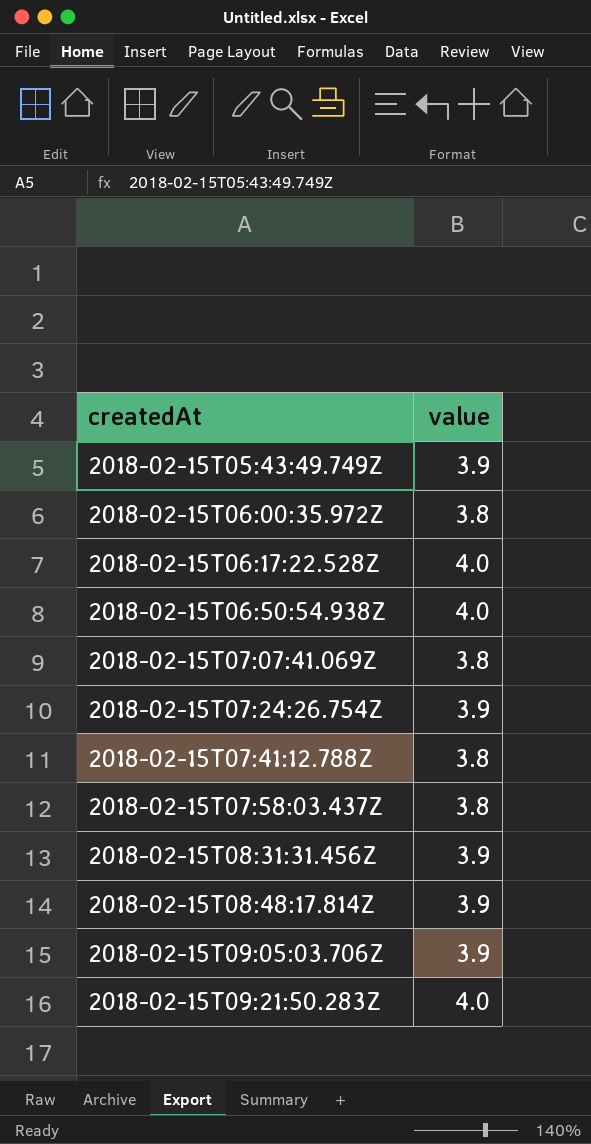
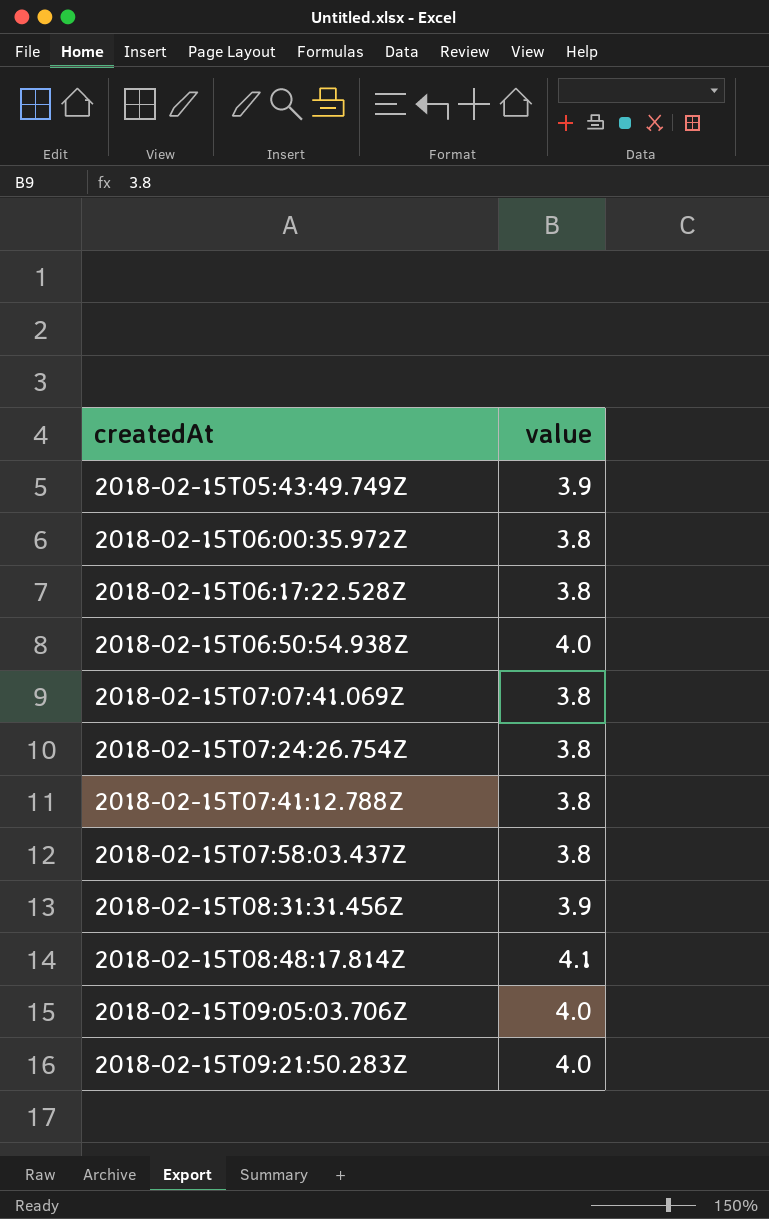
2018-02-15T06:17:22.528Z | value: 4.0 -> 3.8
2018-02-15T07:24:26.754Z | value: 3.9 -> 3.8
2018-02-15T08:48:17.814Z | value: 3.9 -> 4.1
2018-02-15T09:05:03.706Z | value: 3.9 -> 4.0

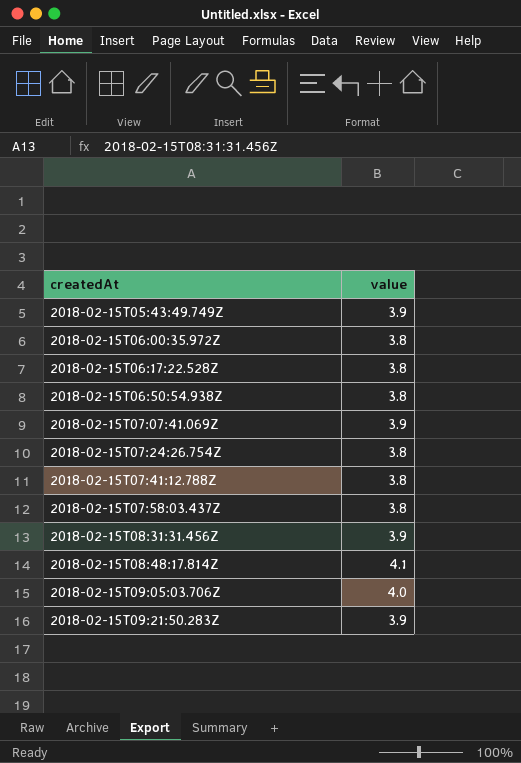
2018-02-15T06:50:54.938Z | value: 4.0 -> 3.8
2018-02-15T07:07:41.069Z | value: 3.8 -> 3.9
2018-02-15T09:21:50.283Z | value: 4.0 -> 3.9

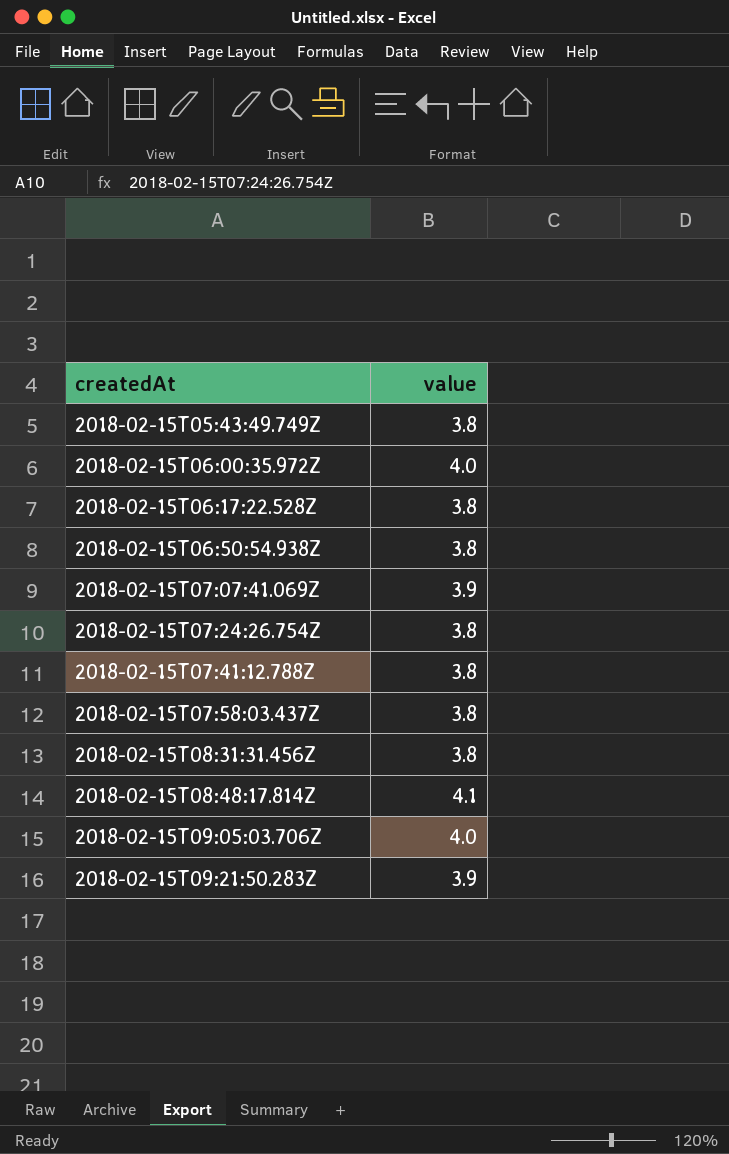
2018-02-15T05:43:49.749Z | value: 3.9 -> 3.8
2018-02-15T06:00:35.972Z | value: 3.8 -> 4.0
2018-02-15T08:31:31.456Z | value: 3.9 -> 3.8

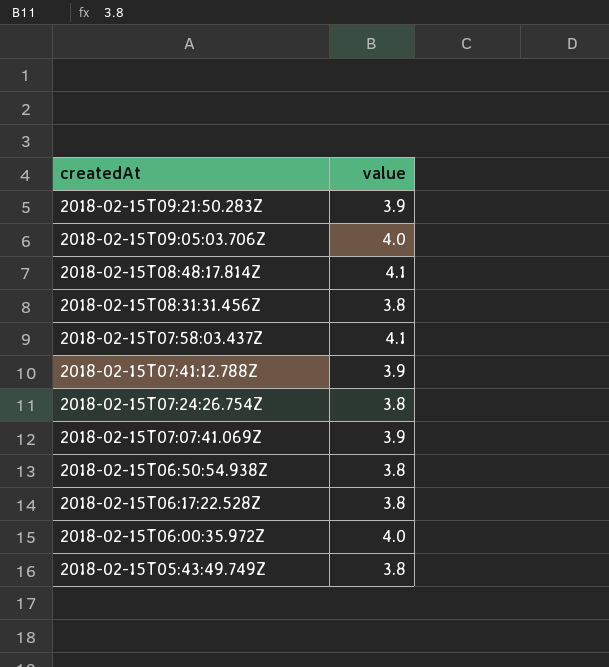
row order: createdAt ascending -> createdAt descending
2018-02-15T07:58:03.437Z | value: 3.8 -> 4.1
2018-02-15T07:41:12.788Z | value: 3.8 -> 3.9

